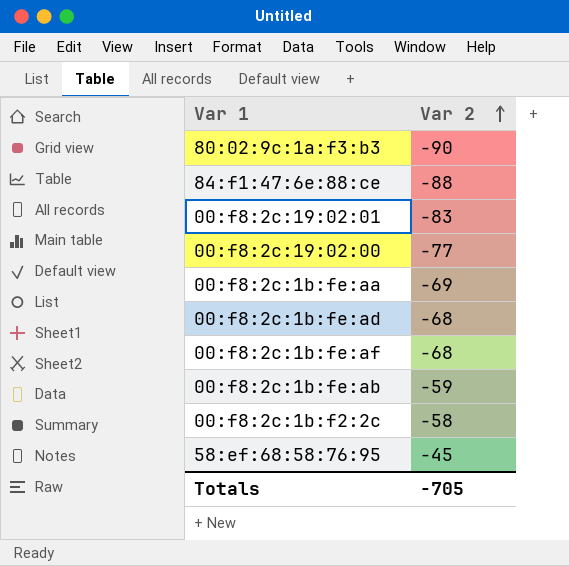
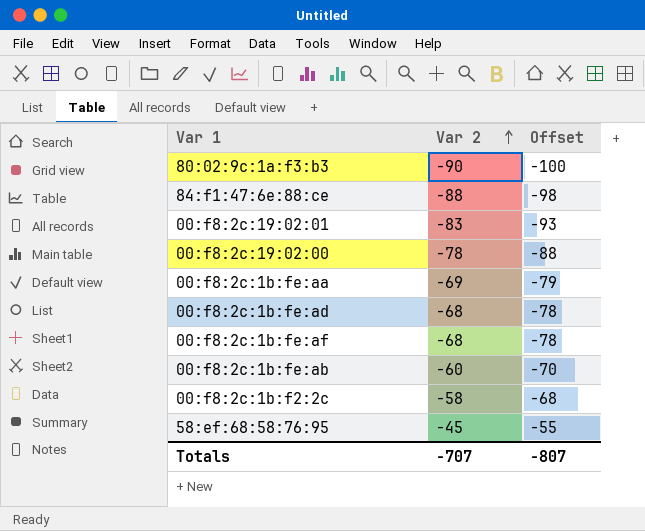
column Offset | formula: none -> [Var 2] - 10
00:f8:2c:19:02:00 | Var 2: -77 -> -78
00:f8:2c:1b:fe:ab | Var 2: -59 -> -60
Totals | Var 2: -705 -> -707

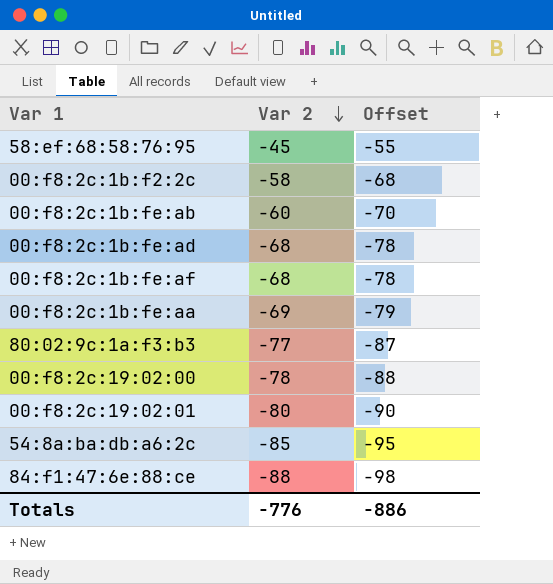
row order: Var 2 ascending -> Var 2 descending
80:02:9c:1a:f3:b3 | Var 2: -90 -> -77
80:02:9c:1a:f3:b3 | Offset: -100 -> -87
00:f8:2c:19:02:01 | Var 2: -83 -> -80
00:f8:2c:19:02:01 | Offset: -93 -> -90
row 54:8a:ba:db:a6:2c: none -> -85 | -95
Totals | Var 2: -707 -> -776
Totals | Offset: -807 -> -886

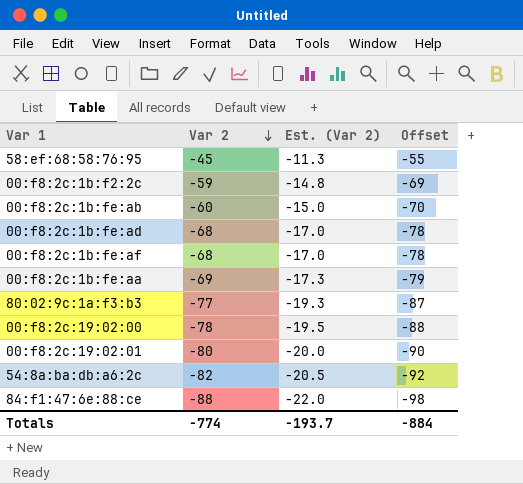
column Est. (Var 2) | formula: none -> [Var 2] * 0.25
00:f8:2c:1b:f2:2c | Var 2: -58 -> -59
00:f8:2c:1b:f2:2c | Offset: -68 -> -69
54:8a:ba:db:a6:2c | Var 2: -85 -> -82
54:8a:ba:db:a6:2c | Offset: -95 -> -92
Totals | Var 2: -776 -> -774
Totals | Offset: -886 -> -884

